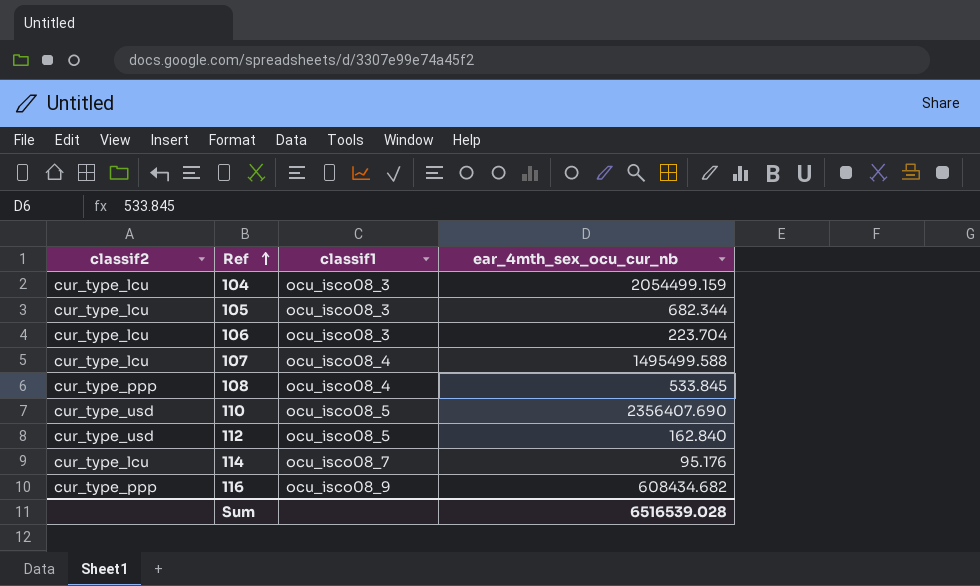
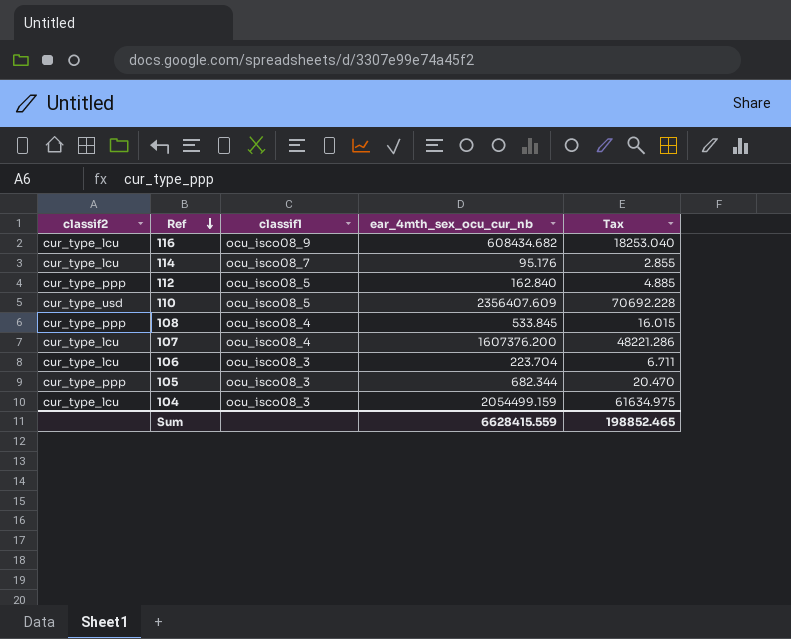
row order: Ref ascending -> Ref descending
column Tax | formula: none -> [ear_4mth_sex_ocu_cur_nb] * 0.03
116 | classif2: cur_type_ppp -> cur_type_lcu
112 | classif2: cur_type_usd -> cur_type_ppp
110 | ear_4mth_sex_ocu_cur_nb: 2356407.690 -> 2356407.609
107 | ear_4mth_sex_ocu_cur_nb: 1495499.588 -> 1607376.200
105 | classif2: cur_type_lcu -> cur_type_ppp
Sum | ear_4mth_sex_ocu_cur_nb: 6516539.028 -> 6628415.559

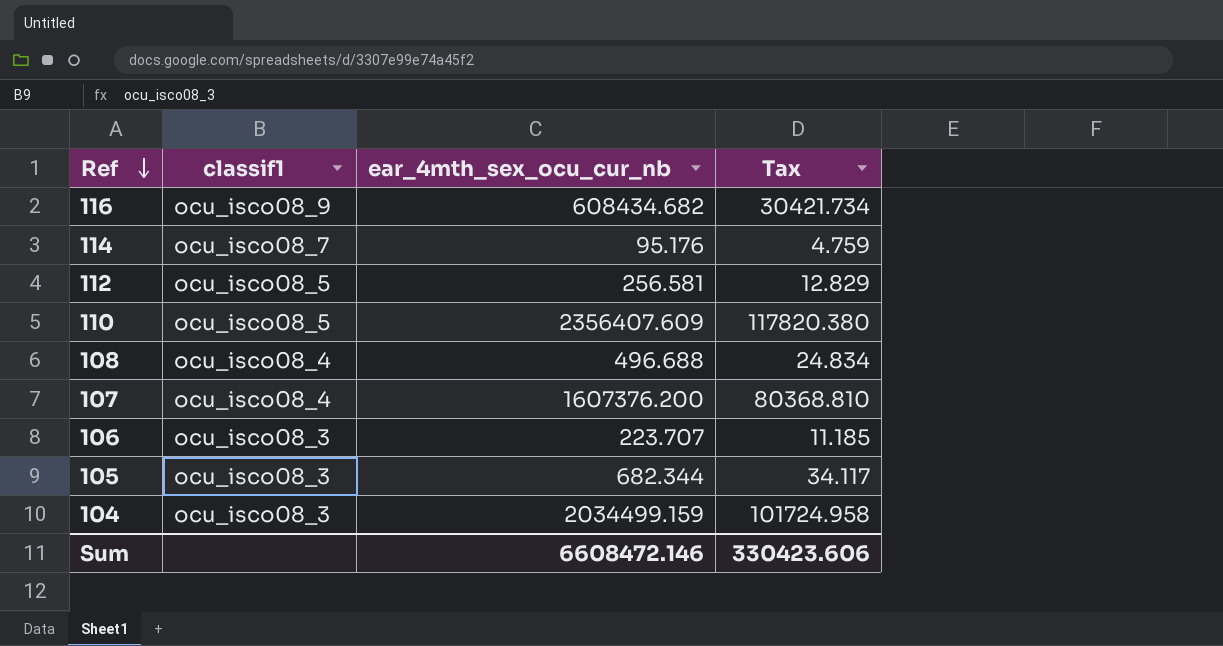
column classif2 | position: 1 -> none
column Tax | formula: [ear_4mth_sex_ocu_cur_nb] * 0.03 -> [ear_4mth_sex_ocu_cur_nb] * 0.05
112 | ear_4mth_sex_ocu_cur_nb: 162.840 -> 256.581
108 | ear_4mth_sex_ocu_cur_nb: 533.845 -> 496.688
106 | ear_4mth_sex_ocu_cur_nb: 223.704 -> 223.707
104 | ear_4mth_sex_ocu_cur_nb: 2054499.159 -> 2034499.159
Sum | ear_4mth_sex_ocu_cur_nb: 6628415.559 -> 6608472.146
Sum | Tax: 198852.465 -> 330423.606

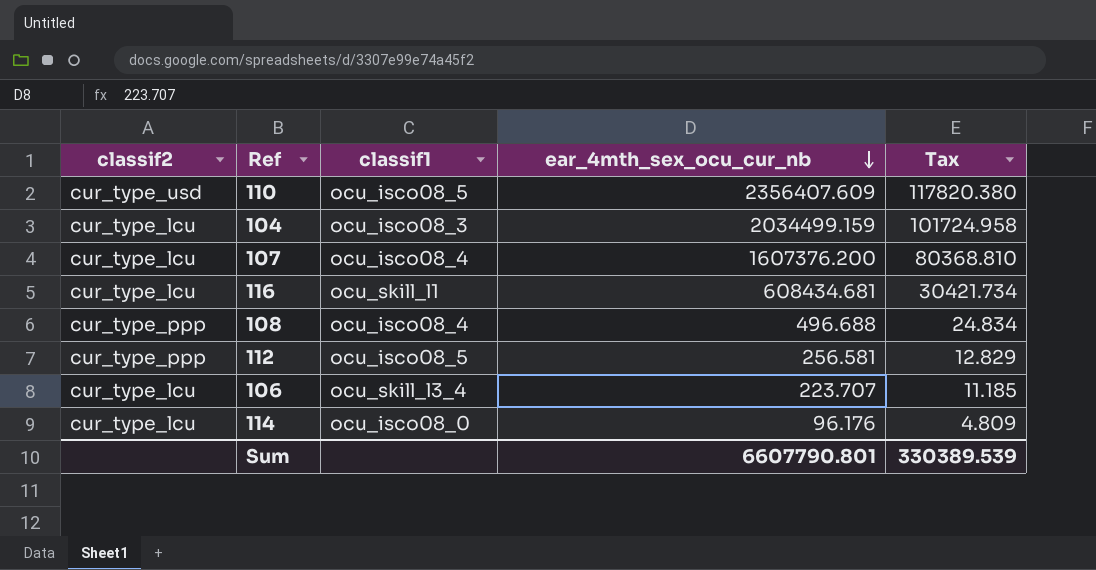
row order: Ref descending -> ear_4mth_sex_ocu_cur_nb descending
column classif2 | position: none -> 1
row 105: ocu_isco08_3 | 682.344 | 34.117 -> none
116 | classif1: ocu_isco08_9 -> ocu_skill_l1
116 | ear_4mth_sex_ocu_cur_nb: 608434.682 -> 608434.681
106 | classif1: ocu_isco08_3 -> ocu_skill_l3_4
114 | classif1: ocu_isco08_7 -> ocu_isco08_0
114 | ear_4mth_sex_ocu_cur_nb: 95.176 -> 96.176
114 | Tax: 4.759 -> 4.809
Sum | ear_4mth_sex_ocu_cur_nb: 6608472.146 -> 6607790.801
Sum | Tax: 330423.606 -> 330389.539

